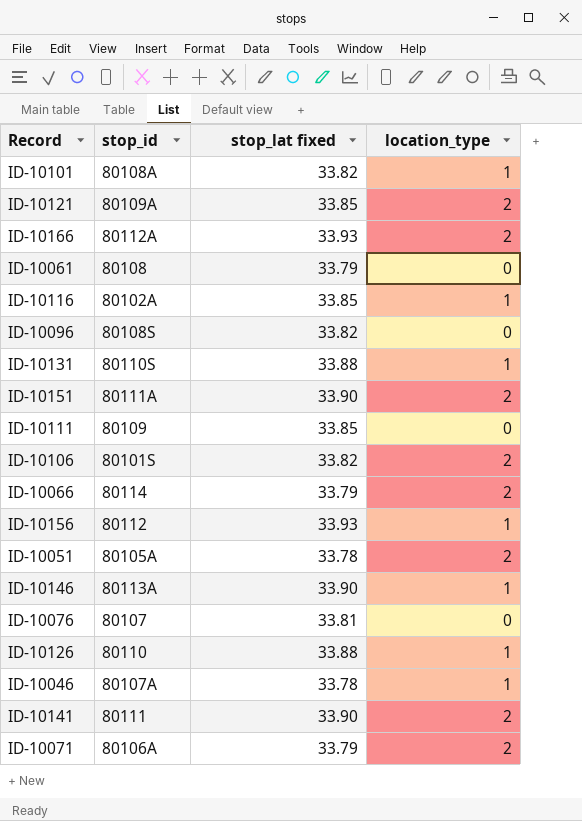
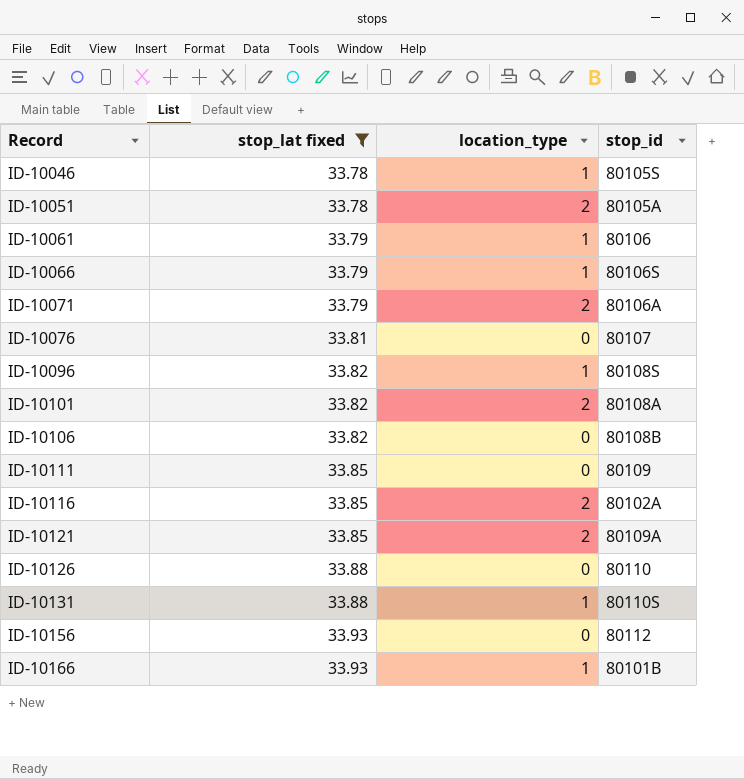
filter: none -> stop_lat fixed != 33.90
row order: none -> Record ascending
column stop_id | position: 2 -> 4
ID-10046 | stop_id: 80107A -> 80105S
ID-10061 | location_type: 0 -> 1
ID-10061 | stop_id: 80108 -> 80106
ID-10066 | location_type: 2 -> 1
ID-10066 | stop_id: 80114 -> 80106S
ID-10096 | location_type: 0 -> 1
ID-10101 | location_type: 1 -> 2
ID-10106 | location_type: 2 -> 0
ID-10106 | stop_id: 80101S -> 80108B
ID-10116 | location_type: 1 -> 2
ID-10126 | location_type: 1 -> 0
ID-10156 | location_type: 1 -> 0
ID-10166 | location_type: 2 -> 1
ID-10166 | stop_id: 80112A -> 80101B

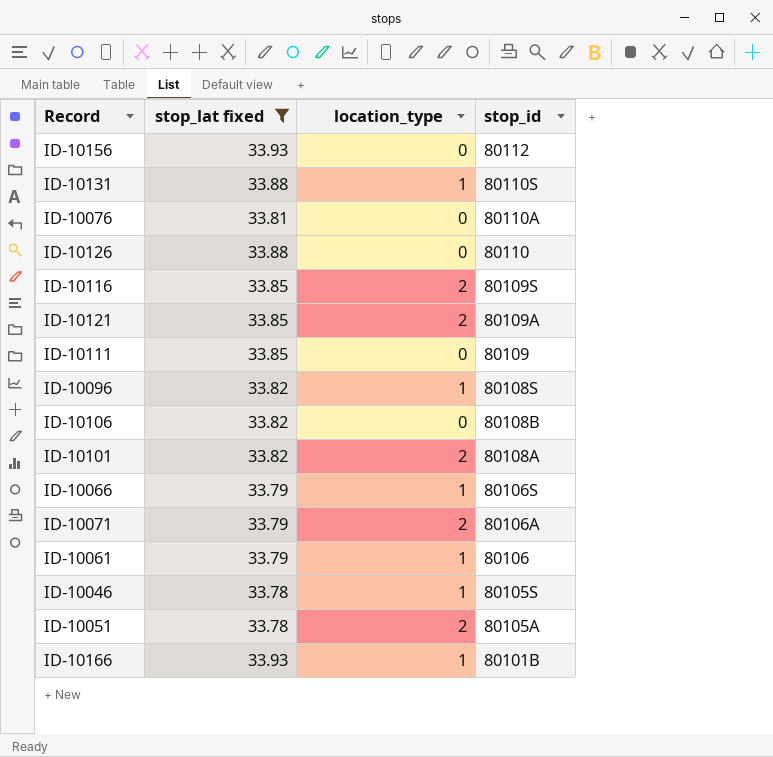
row order: Record ascending -> stop_id descending
ID-10076 | stop_id: 80107 -> 80110A
ID-10116 | stop_id: 80102A -> 80109S

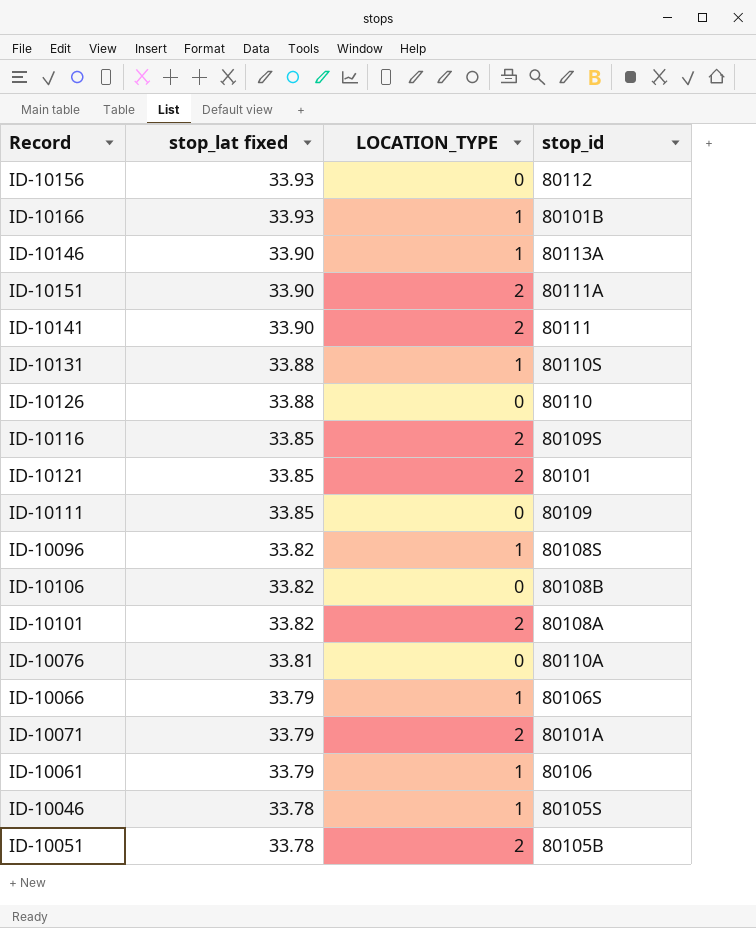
filter: stop_lat fixed != 33.90 -> none
row order: stop_id descending -> stop_lat fixed descending
column name: location_type -> LOCATION_TYPE
ID-10121 | stop_id: 80109A -> 80101
ID-10071 | stop_id: 80106A -> 80101A
ID-10051 | stop_id: 80105A -> 80105B

